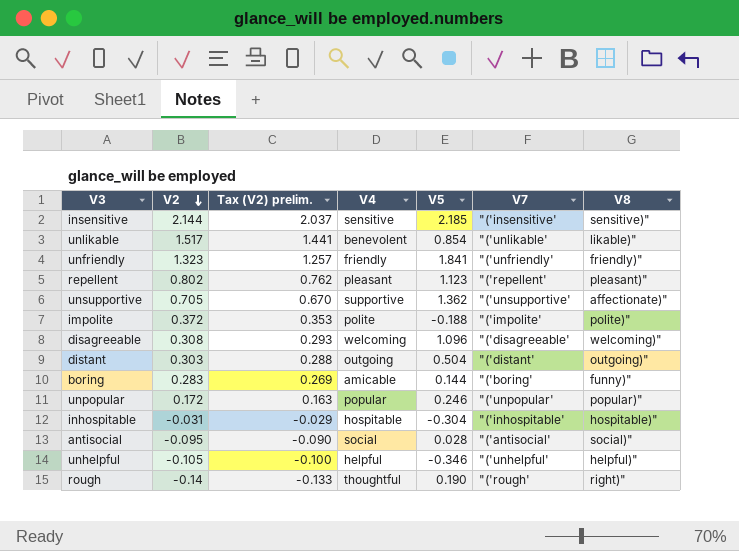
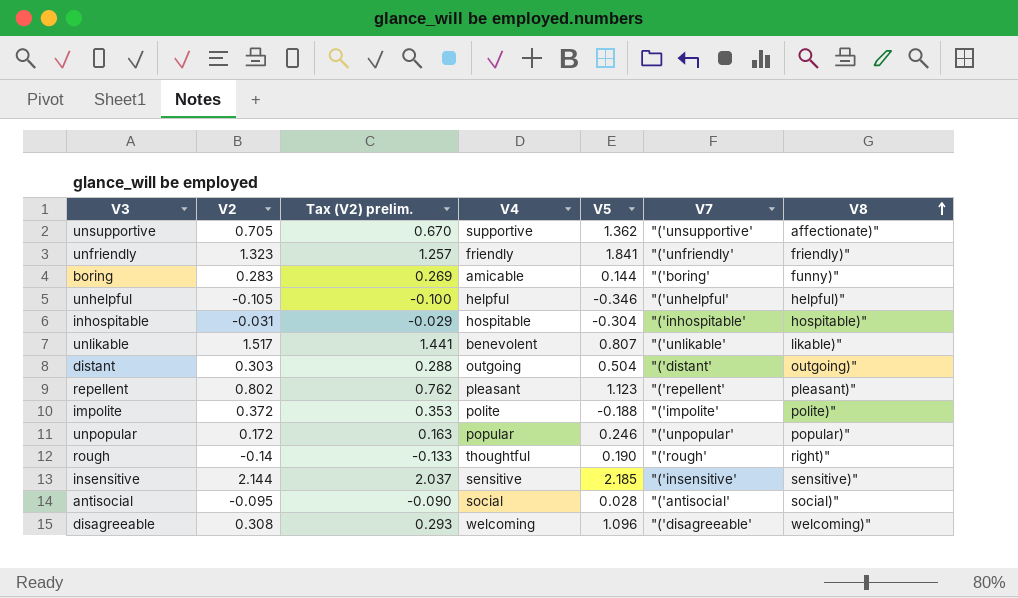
row order: V2 descending -> V8 ascending
unlikable | V5: 0.854 -> 0.807

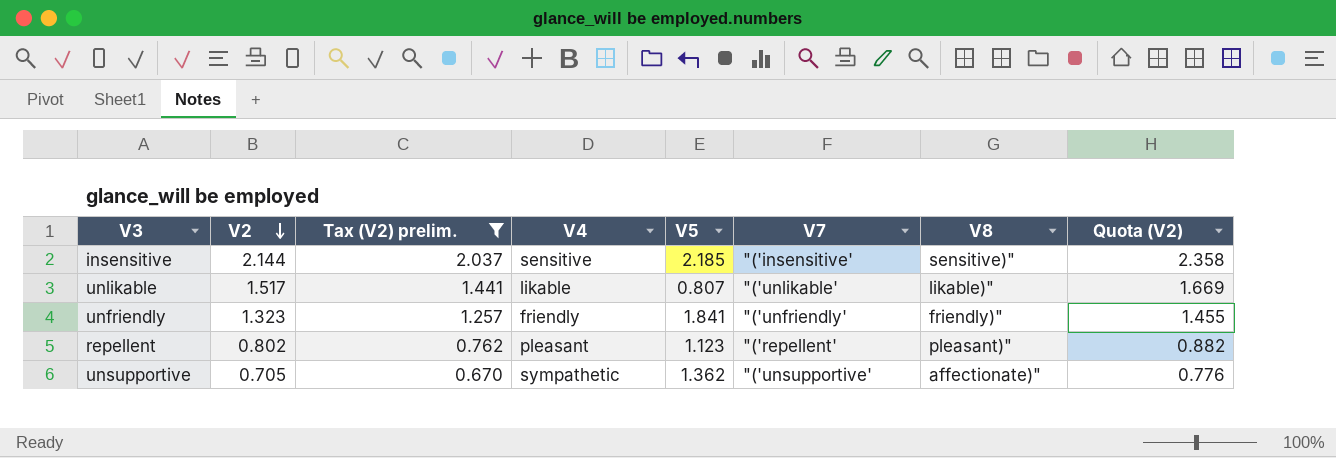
filter: none -> Tax (V2) prelim. >= 0.670
row order: V8 ascending -> V2 descending
column Quota (V2) | formula: none -> [V2] * 1.1
unlikable | V4: benevolent -> likable
unsupportive | V4: supportive -> sympathetic

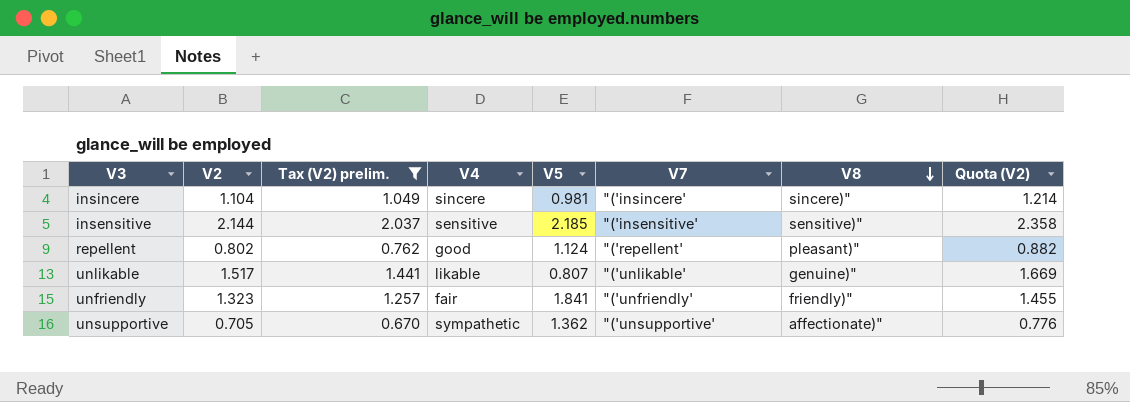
row order: V2 descending -> V8 descending
row insincere: none -> 1.104 | 1.049 | sincere | 0.981 | "('insincere' | sincere)" | 1.214
repellent | V4: pleasant -> good
repellent | V5: 1.123 -> 1.124
unlikable | V8: likable)" -> genuine)"
unfriendly | V4: friendly -> fair

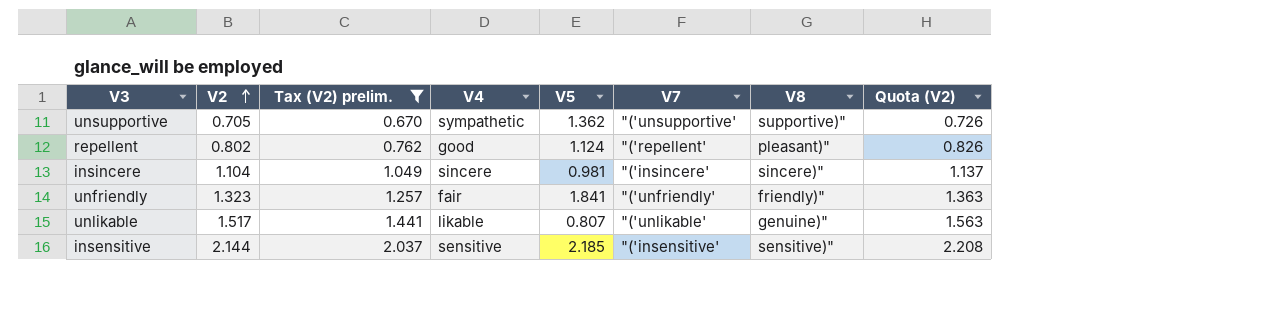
row order: V8 descending -> V2 ascending
column Quota (V2) | formula: [V2] * 1.1 -> [V2] * 1.03
unsupportive | V8: affectionate)" -> supportive)"

